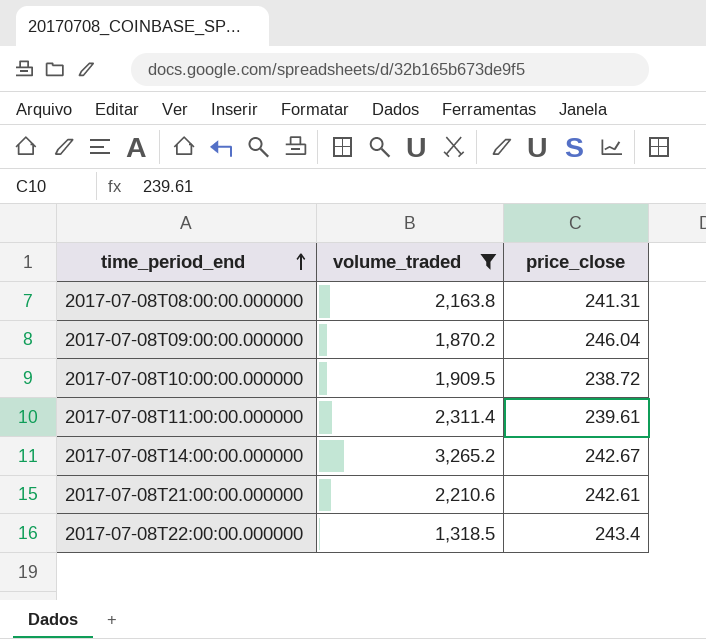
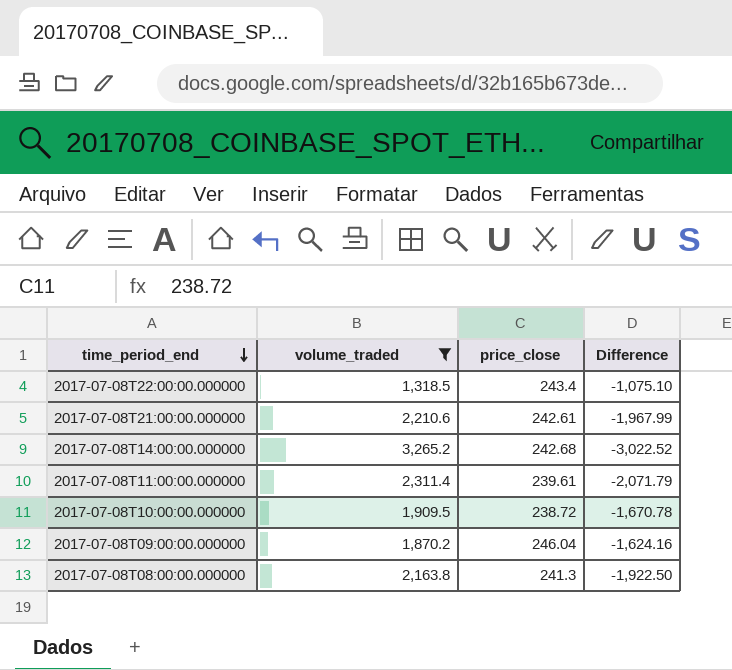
row order: time_period_end ascending -> time_period_end descending
column Difference | formula: none -> [price_close] - [volume_traded]
2017-07-08T14:00:00.000000 | price_close: 242.67 -> 242.68
2017-07-08T08:00:00.000000 | price_close: 241.31 -> 241.3

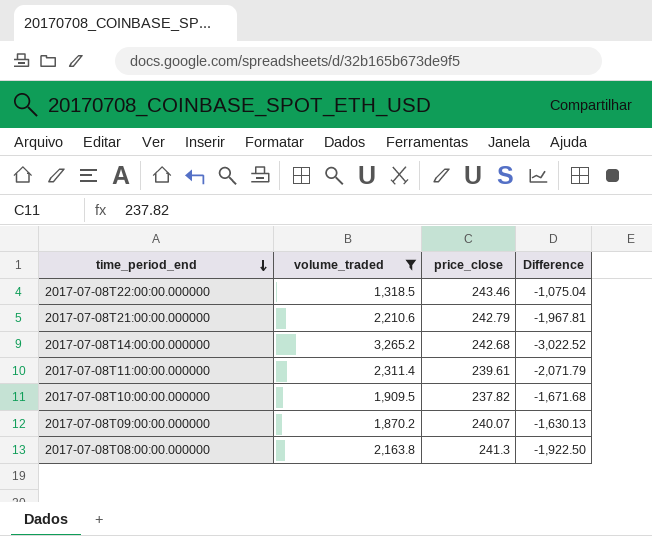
2017-07-08T22:00:00.000000 | price_close: 243.4 -> 243.46
2017-07-08T22:00:00.000000 | Difference: -1,075.10 -> -1,075.04
2017-07-08T21:00:00.000000 | price_close: 242.61 -> 242.79
2017-07-08T21:00:00.000000 | Difference: -1,967.99 -> -1,967.81
2017-07-08T10:00:00.000000 | price_close: 238.72 -> 237.82
2017-07-08T10:00:00.000000 | Difference: -1,670.78 -> -1,671.68
2017-07-08T09:00:00.000000 | price_close: 246.04 -> 240.07
2017-07-08T09:00:00.000000 | Difference: -1,624.16 -> -1,630.13

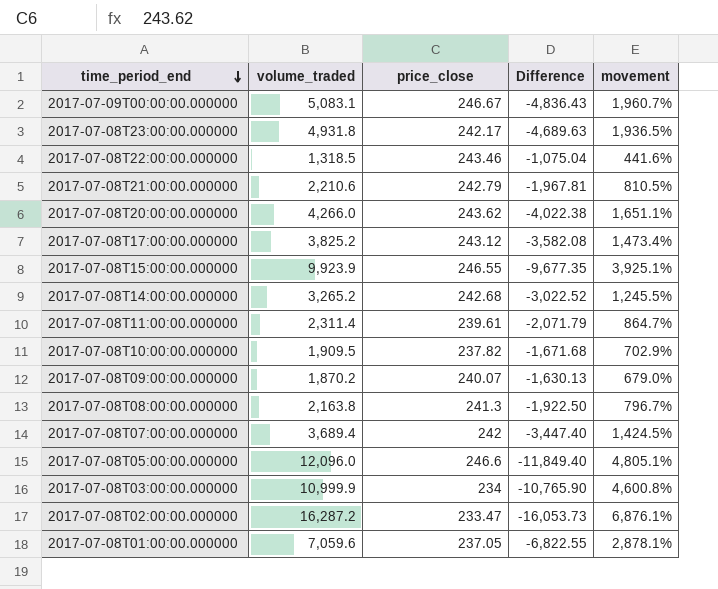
filter: volume_traded <= 3,265.2 -> none
column movement | formula: none -> ([volume_traded] - [price_close]) / [price_close]

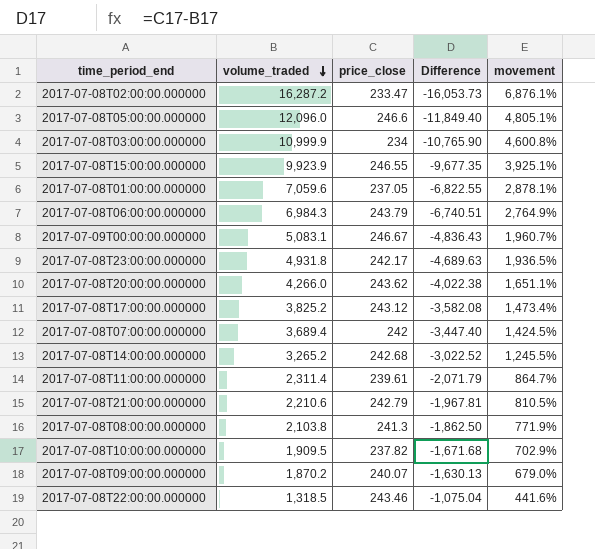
row order: time_period_end descending -> volume_traded descending
row 2017-07-08T06:00:00.000000: none -> 6,984.3 | 243.79 | -6,740.51 | 2,764.9%
2017-07-08T08:00:00.000000 | volume_traded: 2,163.8 -> 2,103.8
2017-07-08T08:00:00.000000 | Difference: -1,922.50 -> -1,862.50
2017-07-08T08:00:00.000000 | movement: 796.7% -> 771.9%

